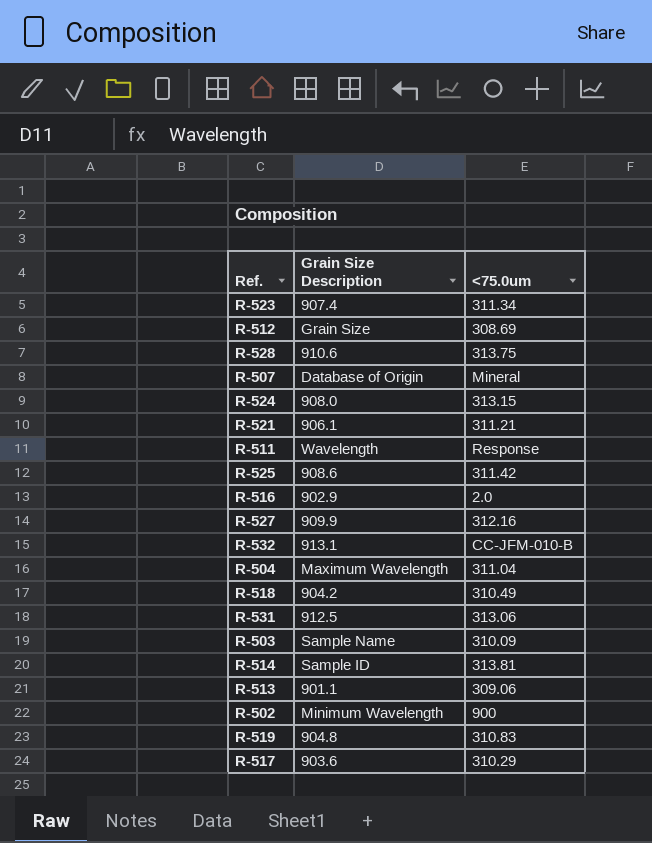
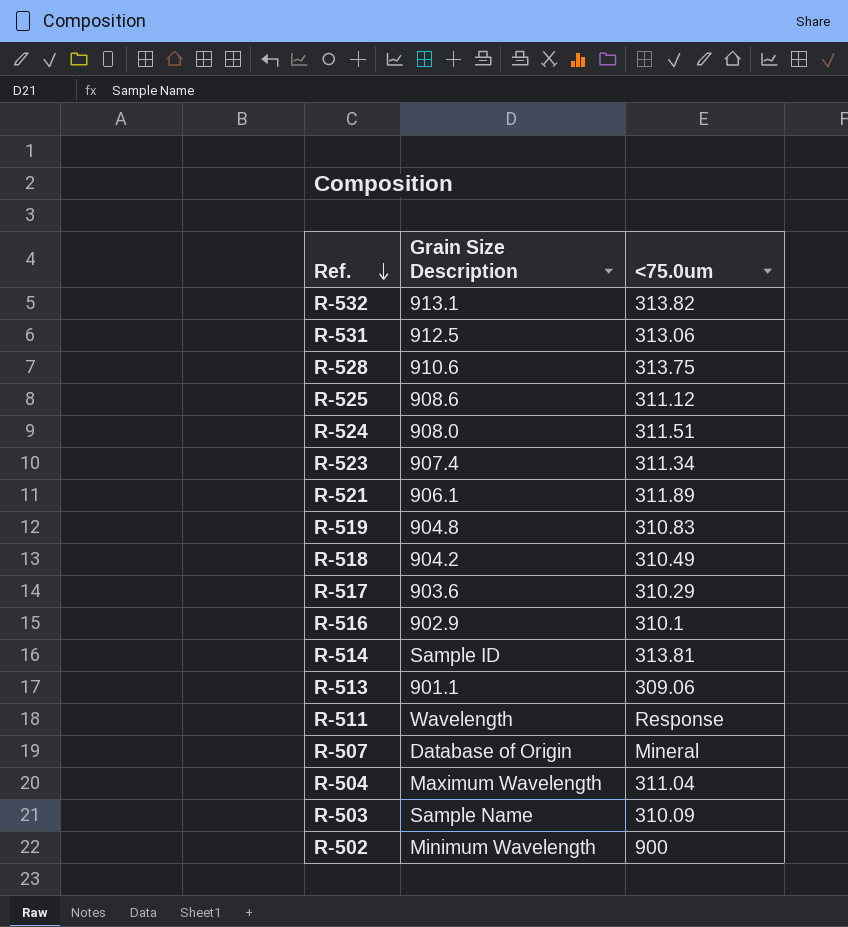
row order: none -> Ref. descending
row R-512: Grain Size | 308.69 -> none
row R-527: 909.9 | 312.16 -> none
R-532 | <75.0um: CC-JFM-010-B -> 313.82
R-525 | <75.0um: 311.42 -> 311.12
R-524 | <75.0um: 313.15 -> 311.51
R-521 | <75.0um: 311.21 -> 311.89
R-516 | <75.0um: 2.0 -> 310.1

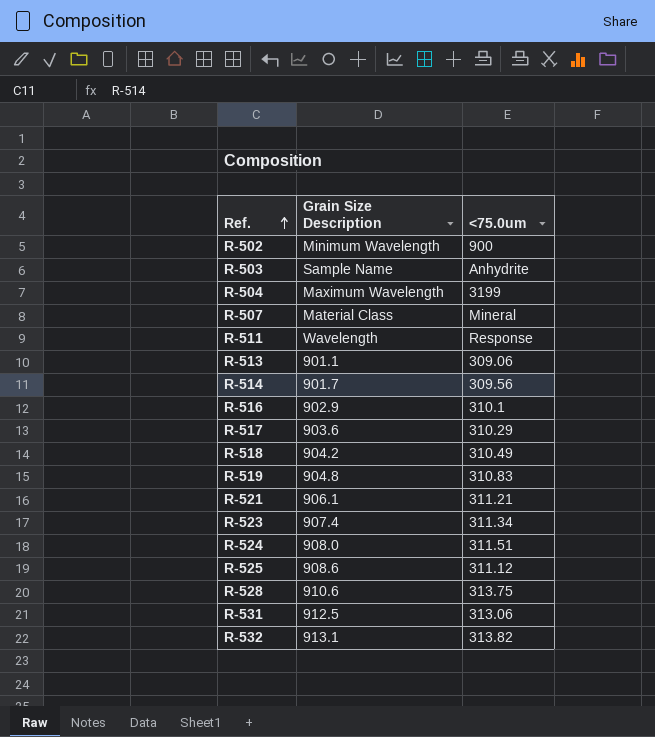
row order: Ref. descending -> Ref. ascending
R-503 | <75.0um: 310.09 -> Anhydrite
R-504 | <75.0um: 311.04 -> 3199
R-507 | Grain Size Description: Database of Origin -> Material Class
R-514 | Grain Size Description: Sample ID -> 901.7
R-514 | <75.0um: 313.81 -> 309.56
R-521 | <75.0um: 311.89 -> 311.21

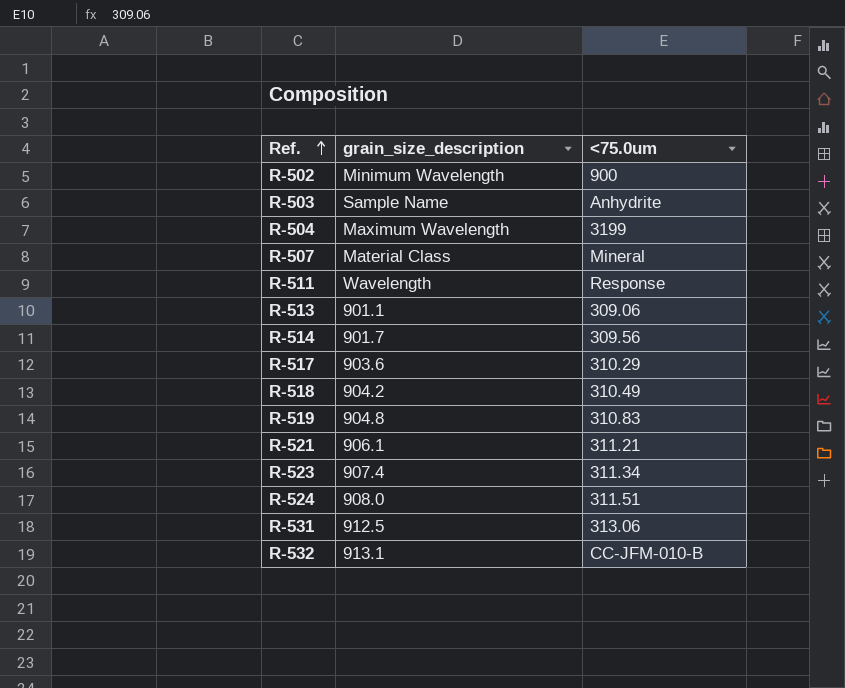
column name: Grain Size Description -> grain_size_description
row R-516: 902.9 | 310.1 -> none
row R-525: 908.6 | 311.12 -> none
row R-528: 910.6 | 313.75 -> none
R-532 | <75.0um: 313.82 -> CC-JFM-010-B

